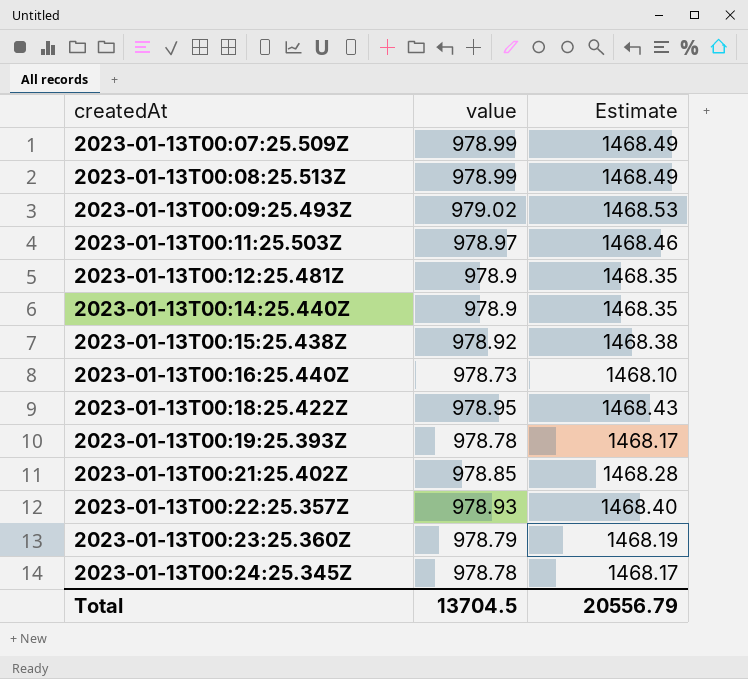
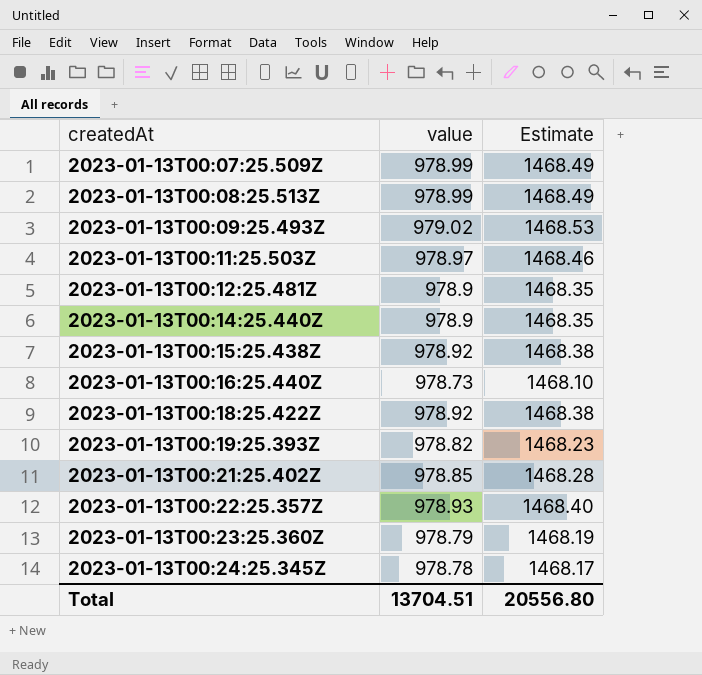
2023-01-13T00:18:25.422Z | value: 978.95 -> 978.92
2023-01-13T00:18:25.422Z | Estimate: 1468.43 -> 1468.38
2023-01-13T00:19:25.393Z | value: 978.78 -> 978.82
2023-01-13T00:19:25.393Z | Estimate: 1468.17 -> 1468.23
Total | value: 13704.5 -> 13704.51
Total | Estimate: 20556.79 -> 20556.80

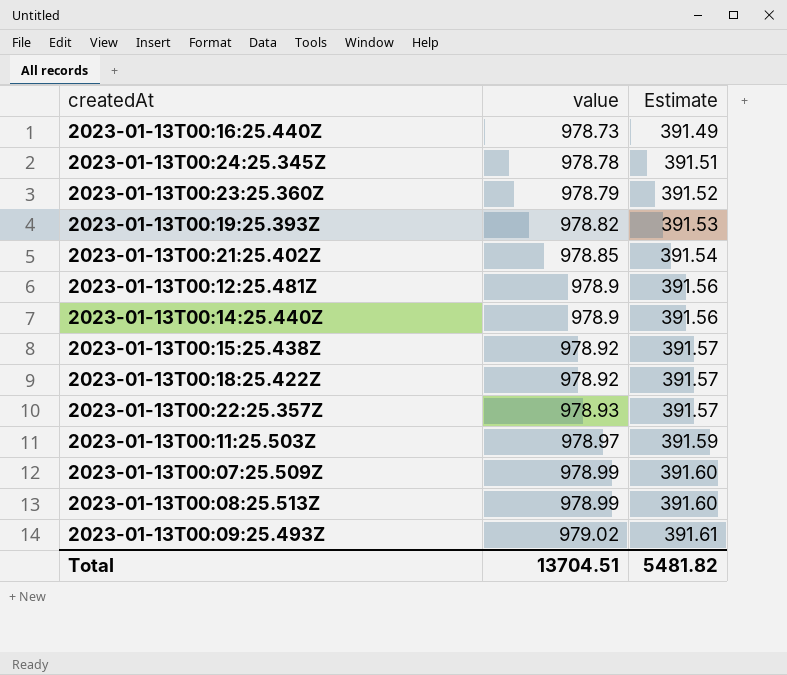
row order: createdAt ascending -> value ascending
column Estimate | formula: [value] * 1.5 -> [value] * 0.4
Total | Estimate: 20556.80 -> 5481.82

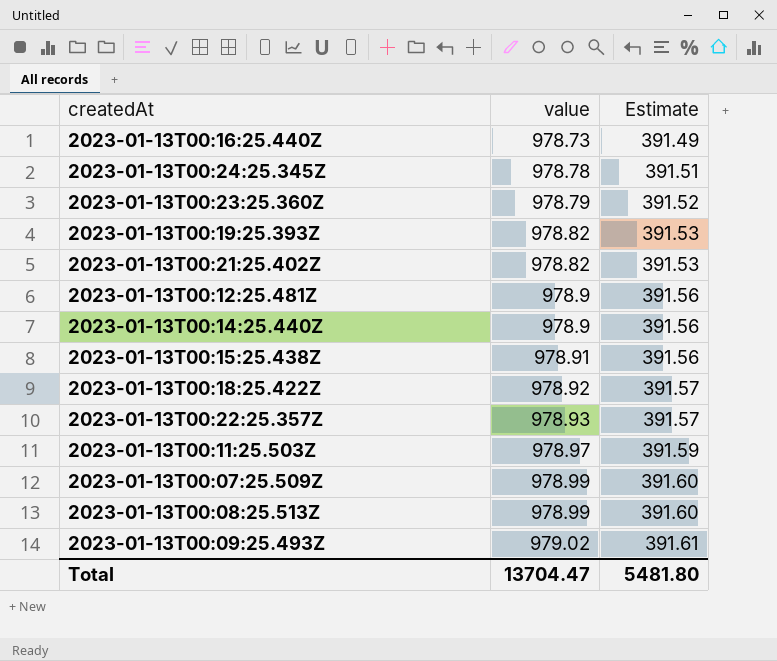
2023-01-13T00:21:25.402Z | value: 978.85 -> 978.82
2023-01-13T00:21:25.402Z | Estimate: 391.54 -> 391.53
2023-01-13T00:15:25.438Z | value: 978.92 -> 978.91
2023-01-13T00:15:25.438Z | Estimate: 391.57 -> 391.56
Total | value: 13704.51 -> 13704.47
Total | Estimate: 5481.82 -> 5481.80

